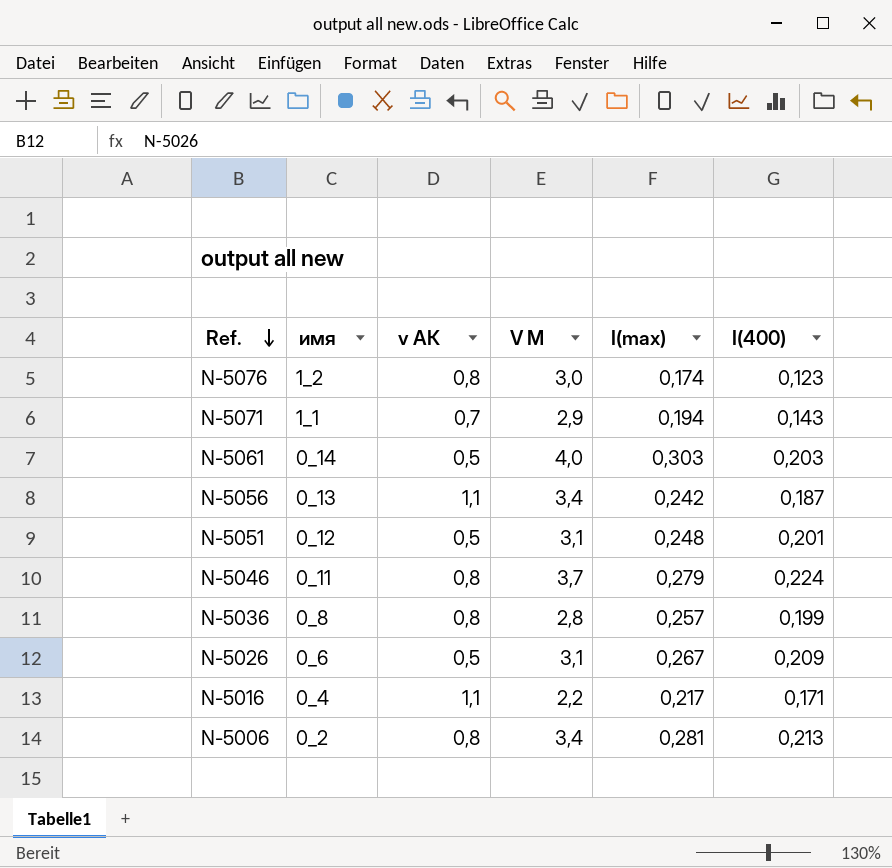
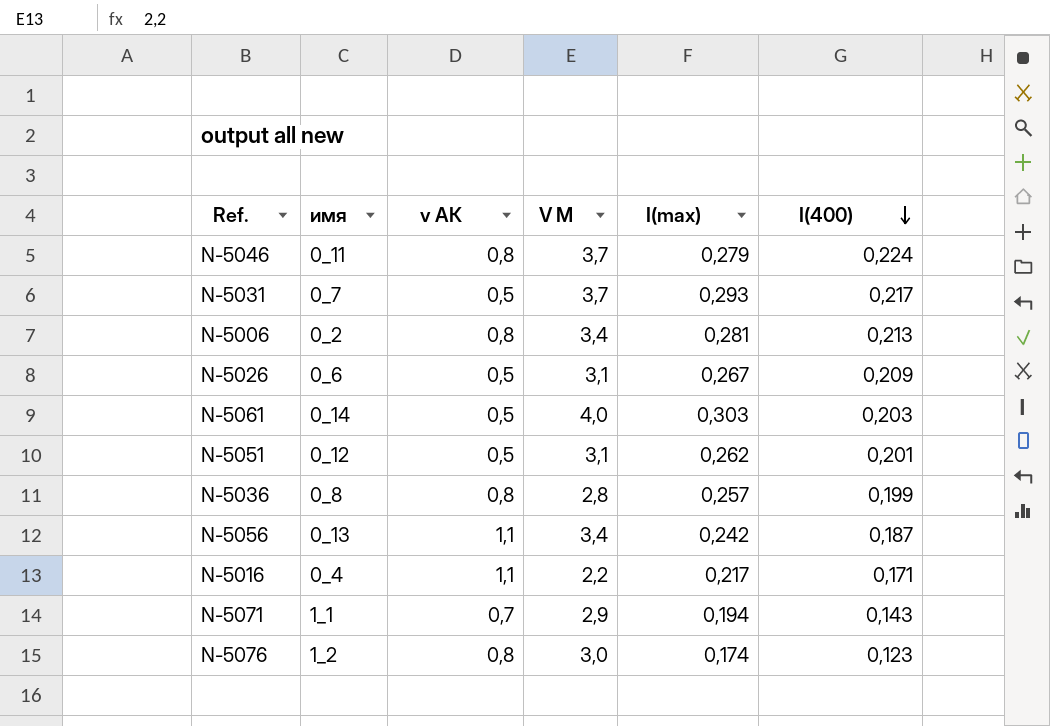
row order: Ref. descending -> I(400) descending
row N-5031: none -> 0_7 | 0,5 | 3,7 | 0,293 | 0,217
N-5051 | I(max): 0,248 -> 0,262

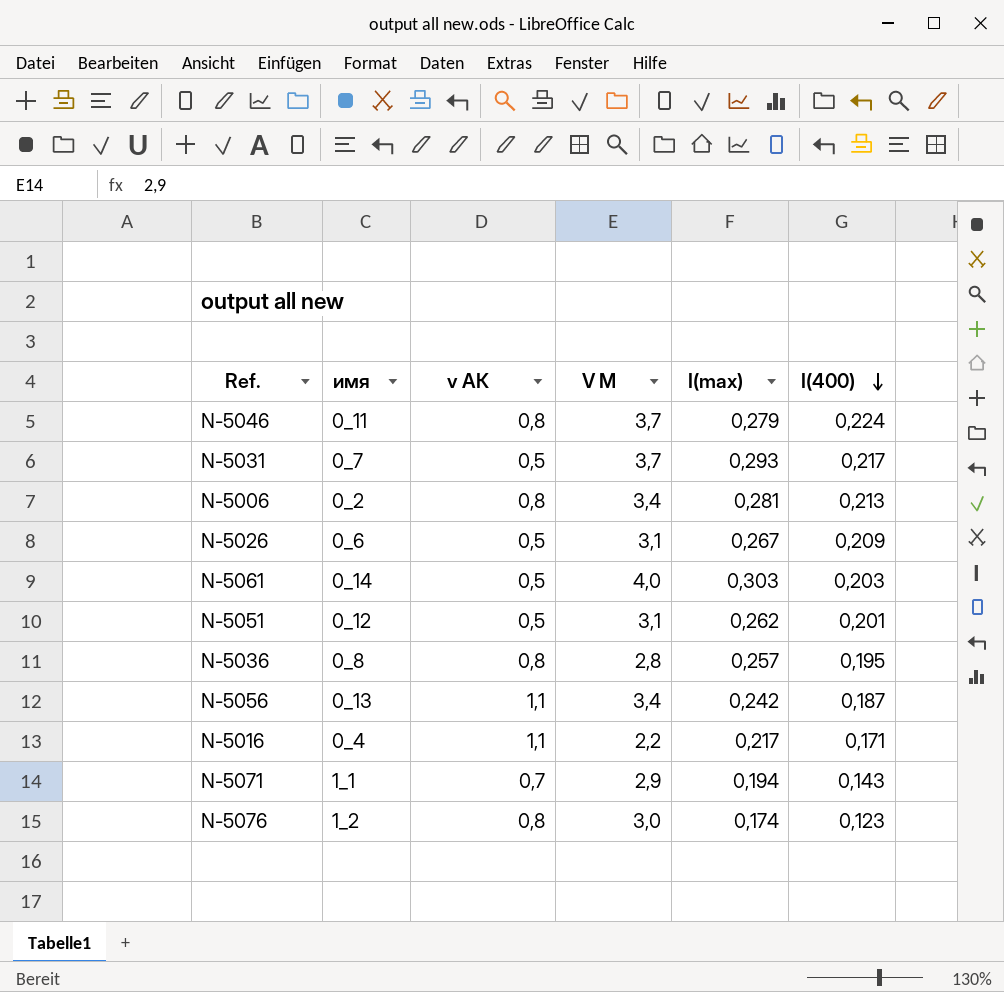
N-5036 | I(400): 0,199 -> 0,195

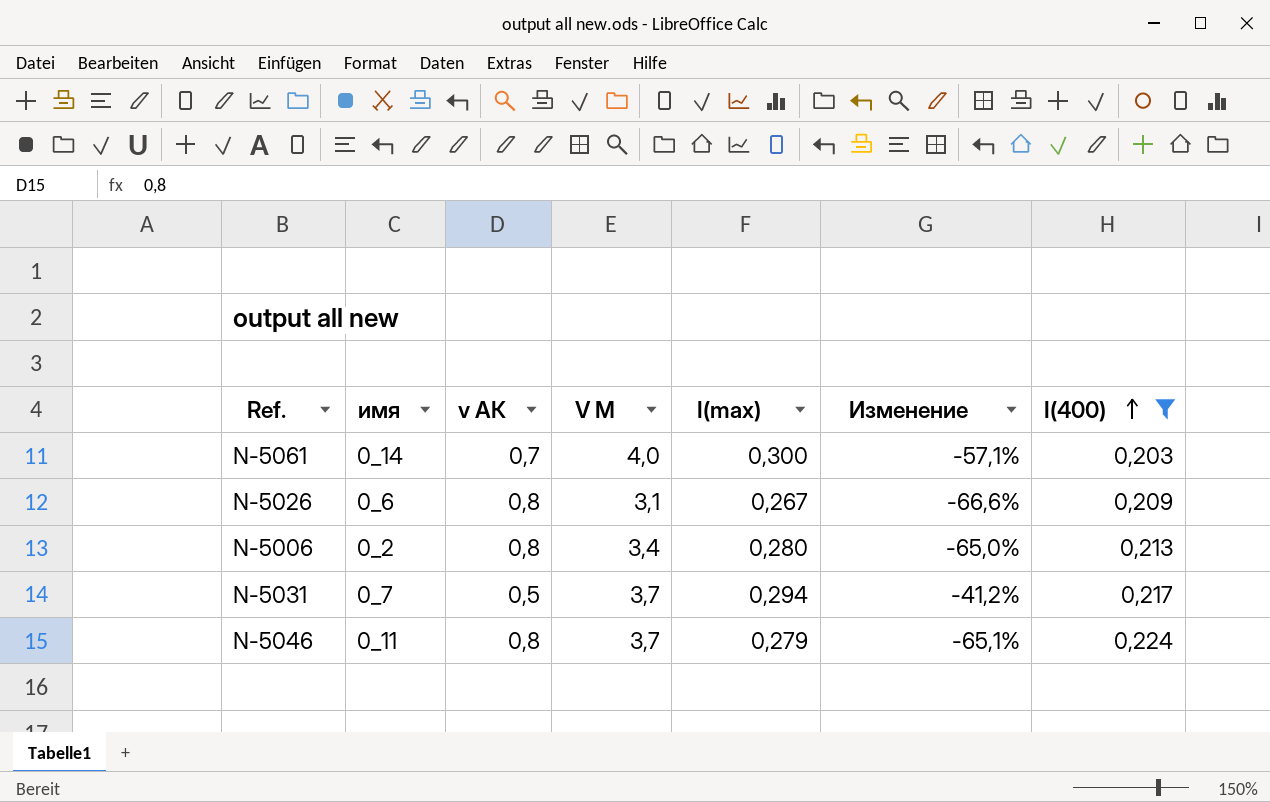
filter: none -> I(400) >= 0,203
row order: I(400) descending -> I(400) ascending
column Изменение | formula: none -> ([I(max)] - [v АК]) / [v АК]
N-5061 | v АК: 0,5 -> 0,7
N-5061 | I(max): 0,303 -> 0,300
N-5026 | v АК: 0,5 -> 0,8
N-5006 | I(max): 0,281 -> 0,280
N-5031 | I(max): 0,293 -> 0,294

